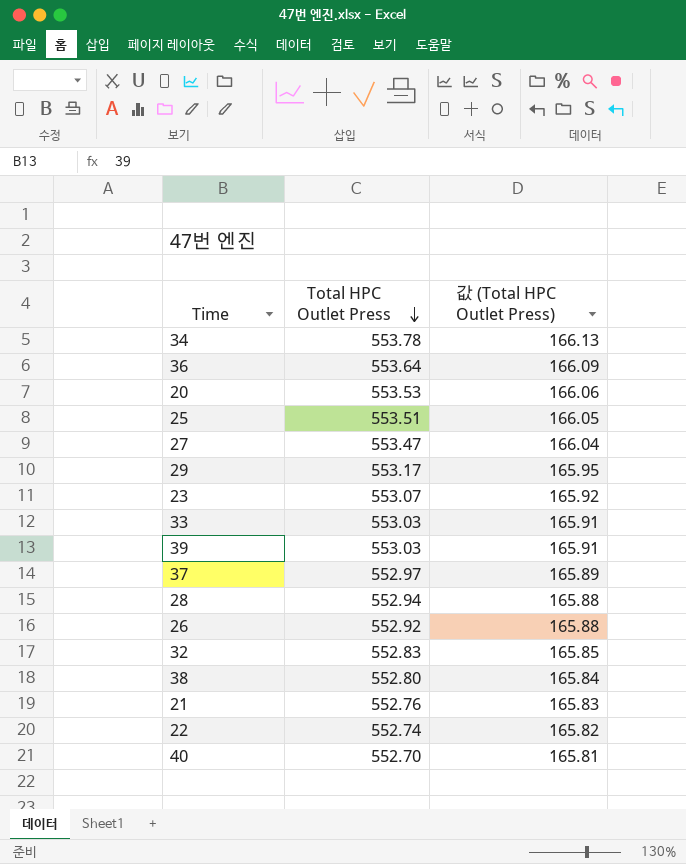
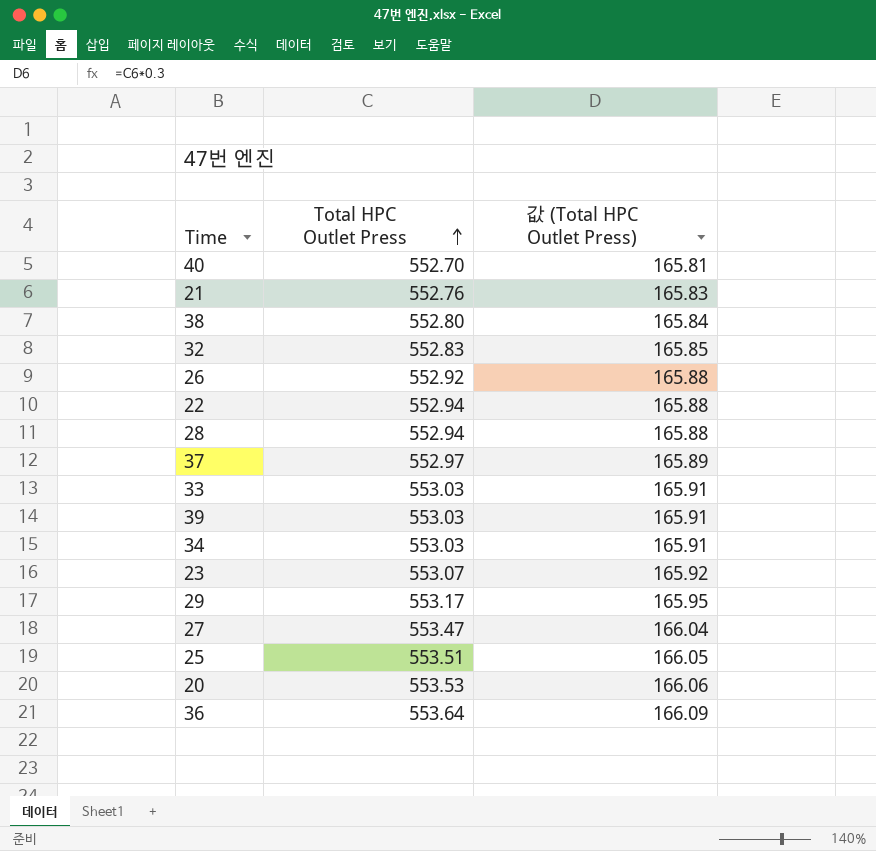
row order: Total HPC Outlet Press descending -> Total HPC Outlet Press ascending
22 | Total HPC Outlet Press: 552.74 -> 552.94
22 | 값 (Total HPC Outlet Press): 165.82 -> 165.88
34 | Total HPC Outlet Press: 553.78 -> 553.03
34 | 값 (Total HPC Outlet Press): 166.13 -> 165.91

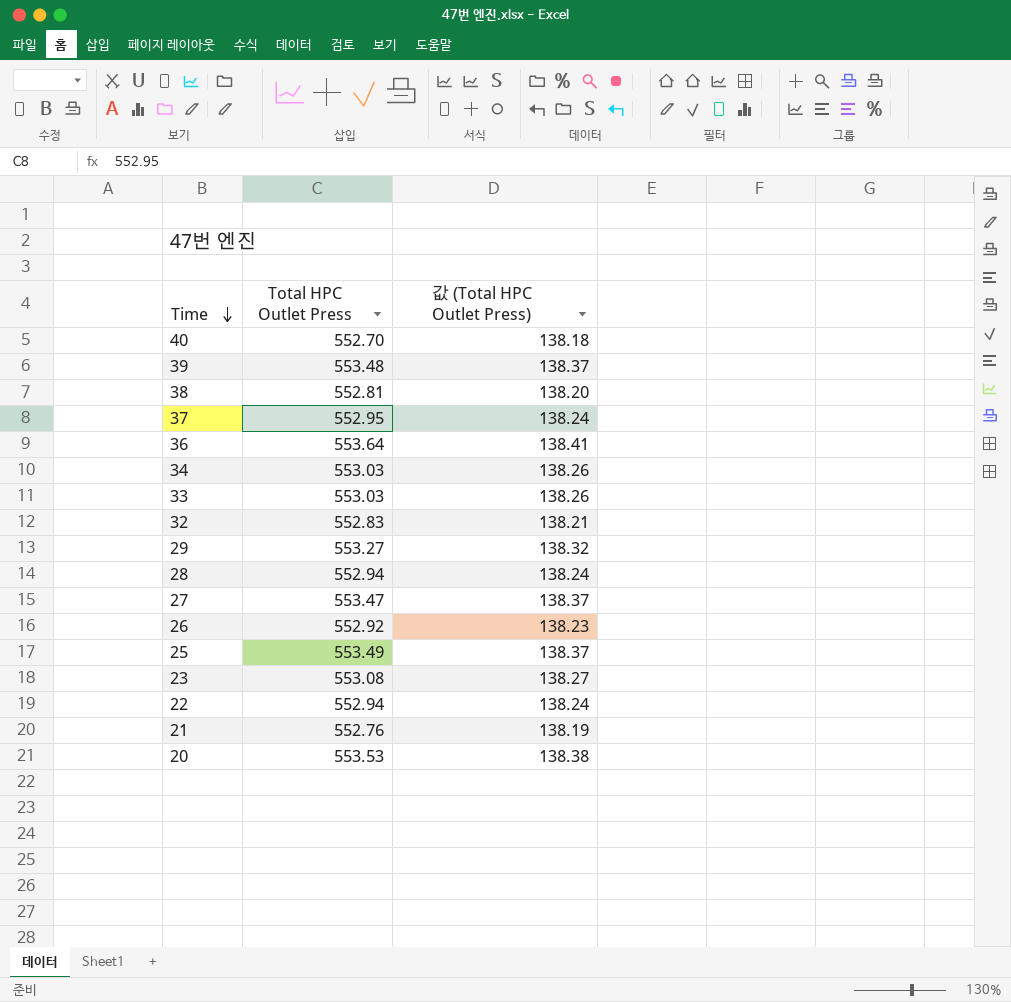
row order: Total HPC Outlet Press ascending -> Time descending
column 값 (Total HPC Outlet Press) | formula: [Total HPC Outlet Press] * 0.3 -> [Total HPC Outlet Press] * 0.25
39 | Total HPC Outlet Press: 553.03 -> 553.48
38 | Total HPC Outlet Press: 552.80 -> 552.81
37 | Total HPC Outlet Press: 552.97 -> 552.95
29 | Total HPC Outlet Press: 553.17 -> 553.27
25 | Total HPC Outlet Press: 553.51 -> 553.49
23 | Total HPC Outlet Press: 553.07 -> 553.08

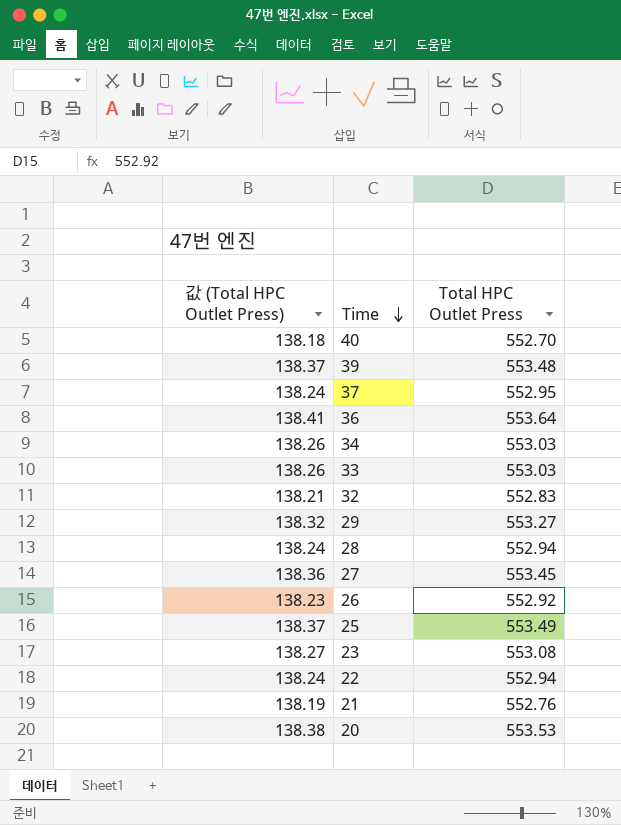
column 값 (Total HPC Outlet Press) | position: 3 -> 1
row 38: 552.81 | 138.20 -> none
27 | 값 (Total HPC Outlet Press): 138.37 -> 138.36
27 | Total HPC Outlet Press: 553.47 -> 553.45

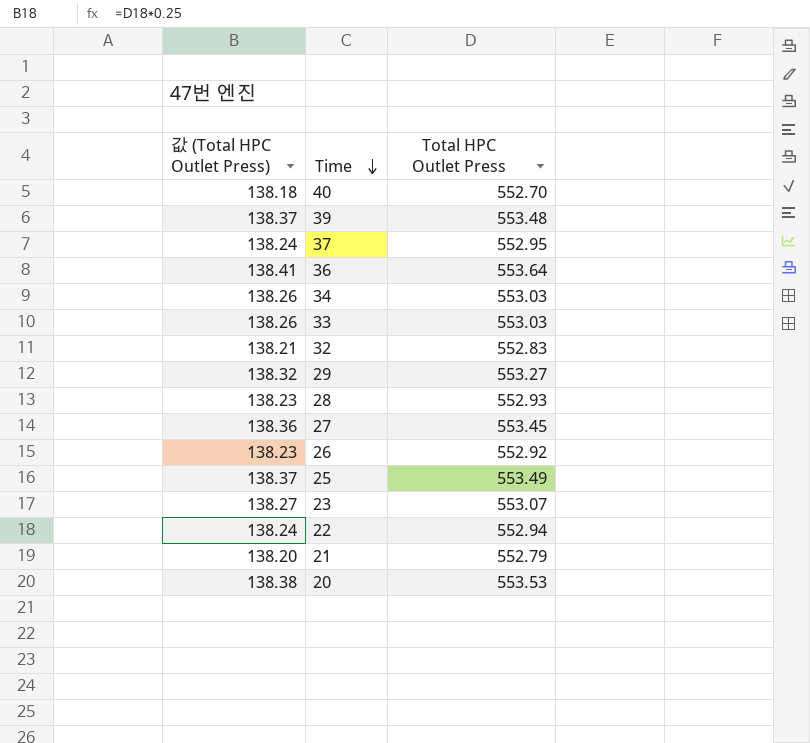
28 | 값 (Total HPC Outlet Press): 138.24 -> 138.23
28 | Total HPC Outlet Press: 552.94 -> 552.93
23 | Total HPC Outlet Press: 553.08 -> 553.07
21 | 값 (Total HPC Outlet Press): 138.19 -> 138.20
21 | Total HPC Outlet Press: 552.76 -> 552.79

